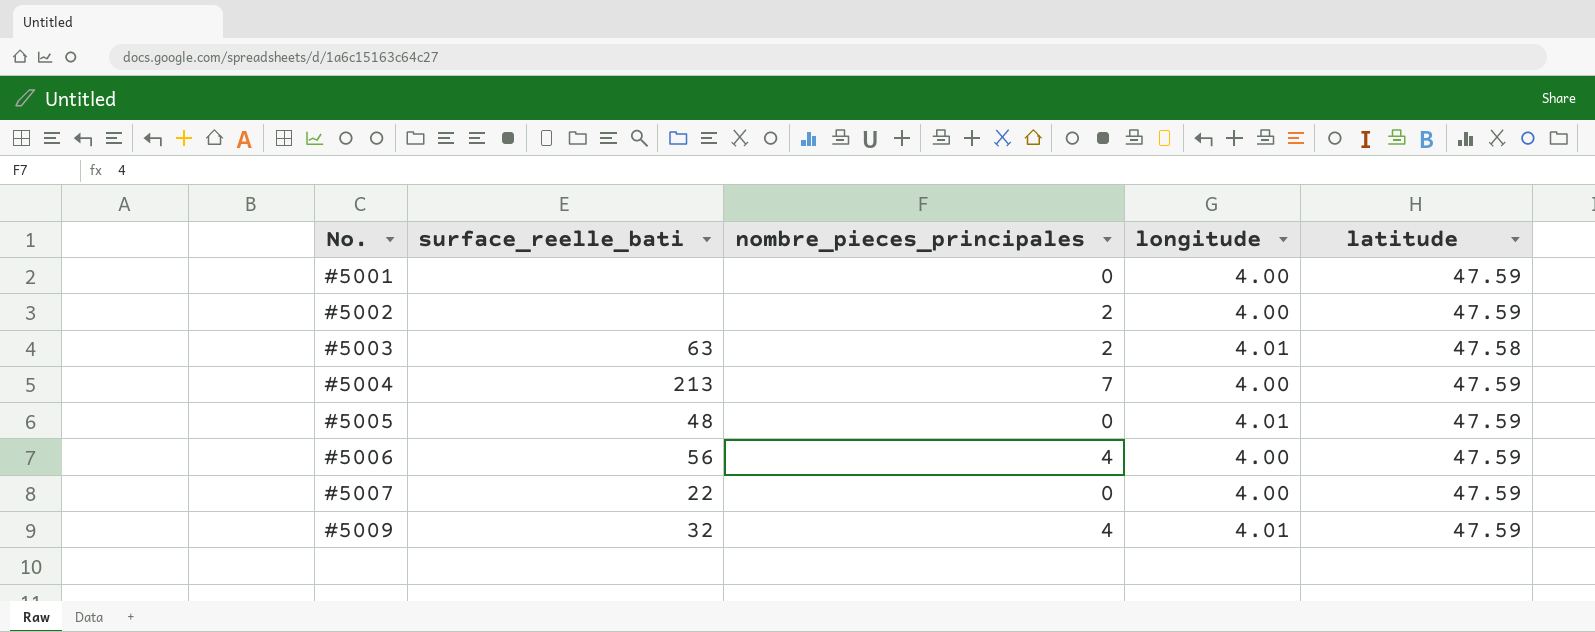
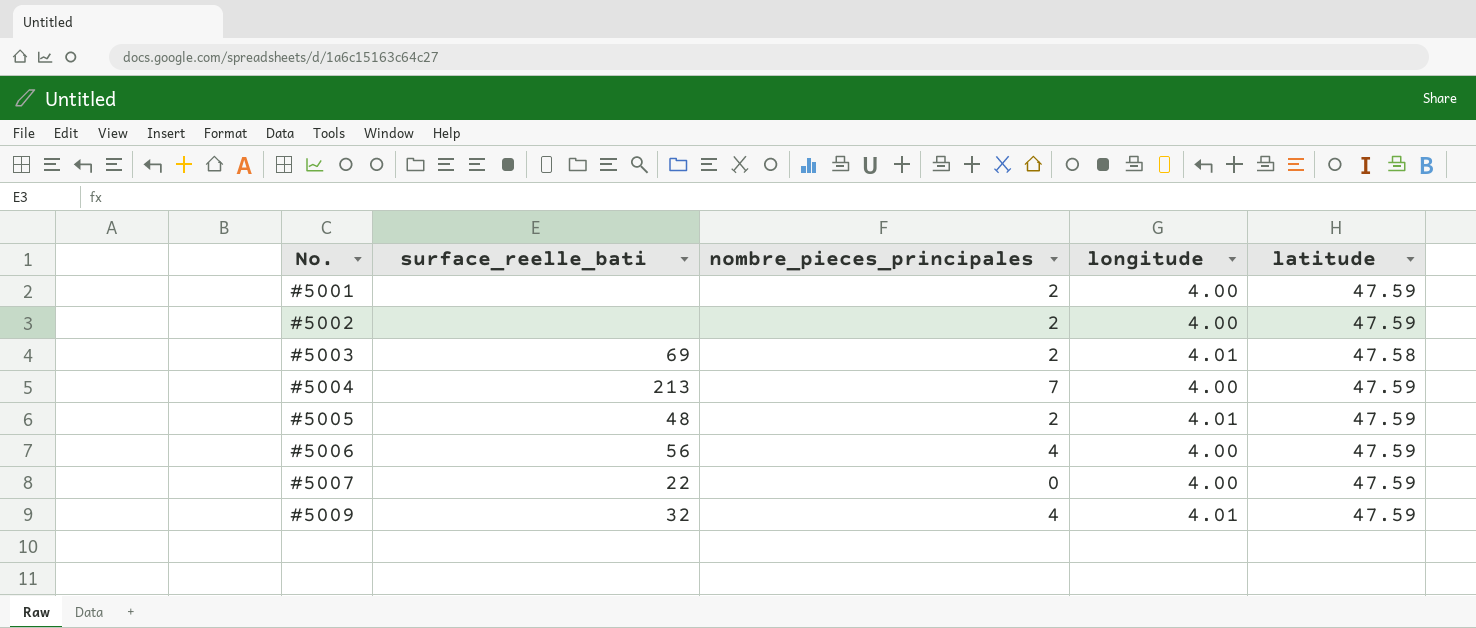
#5001 | nombre_pieces_principales: 0 -> 2
#5003 | surface_reelle_bati: 63 -> 69
#5005 | nombre_pieces_principales: 0 -> 2

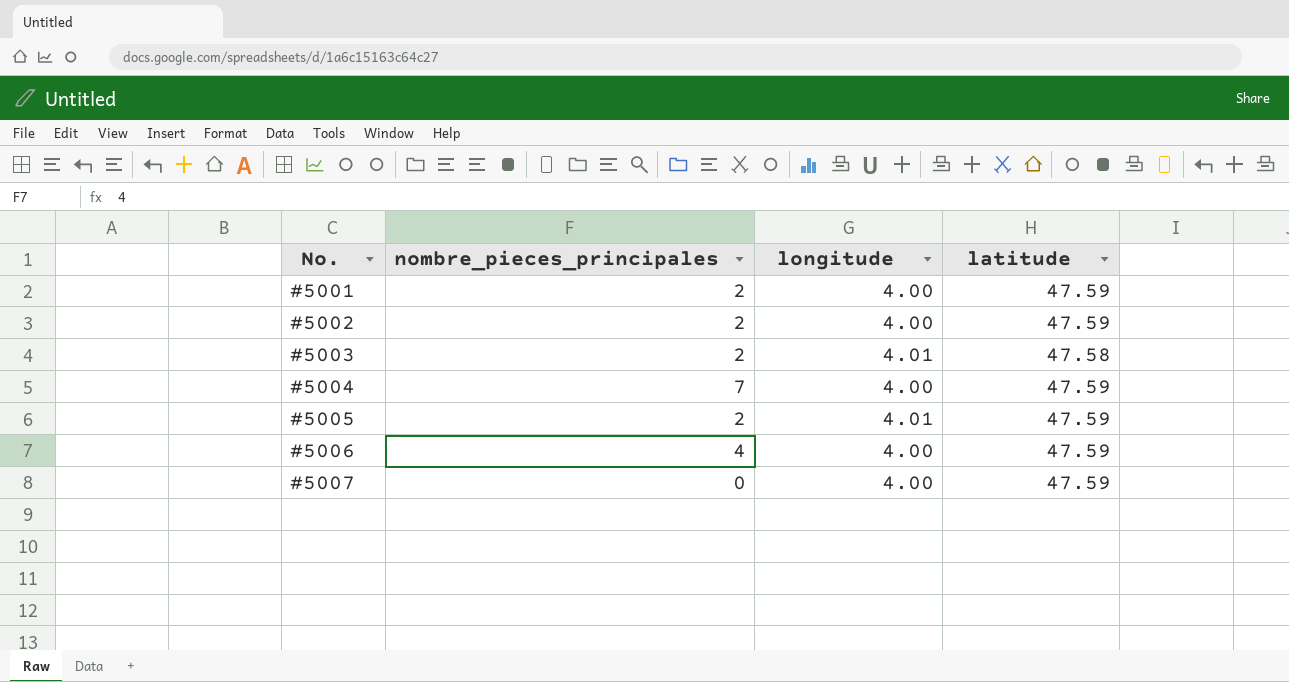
column surface_reelle_bati | position: 2 -> none
row #5009: 32 | 4 | 4.01 | 47.59 -> none

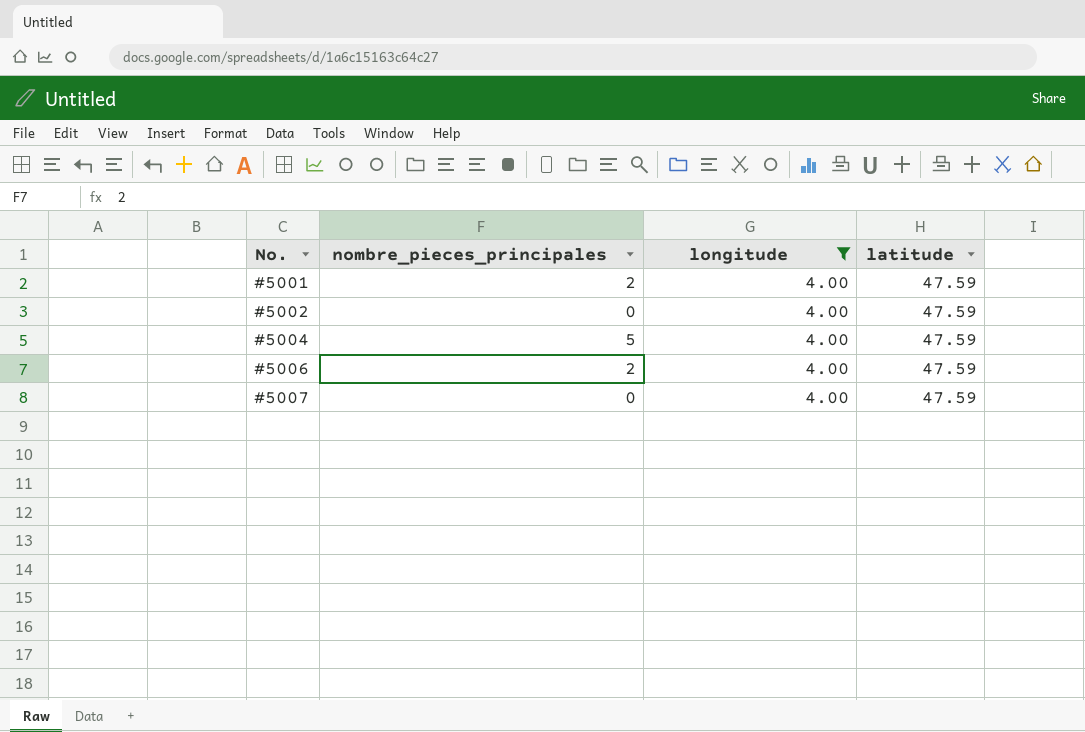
filter: none -> longitude = 4.00
#5002 | nombre_pieces_principales: 2 -> 0
#5004 | nombre_pieces_principales: 7 -> 5
#5006 | nombre_pieces_principales: 4 -> 2

